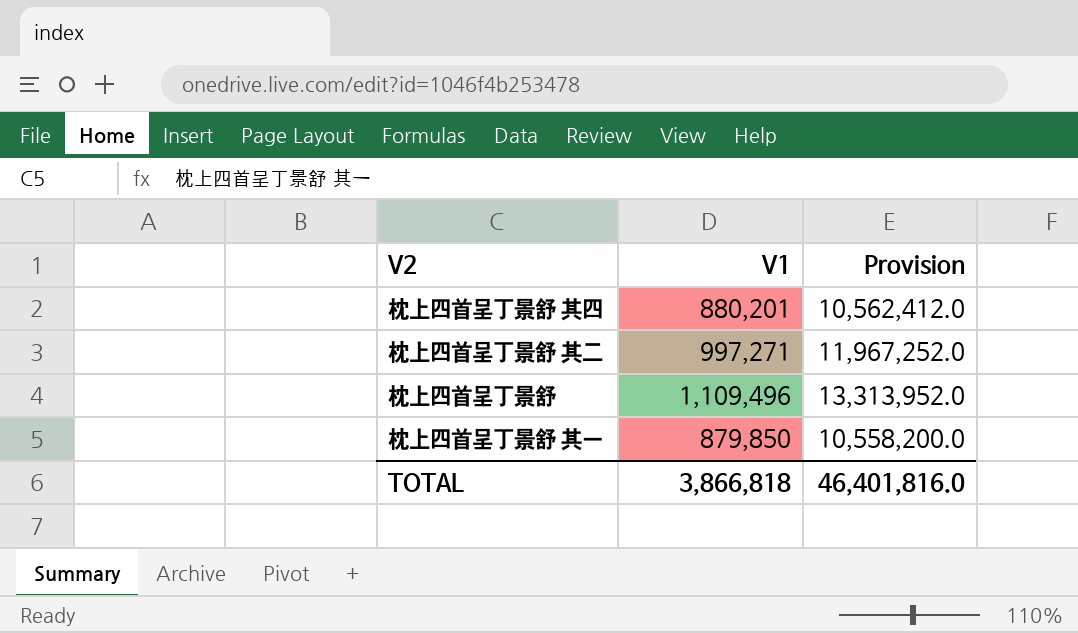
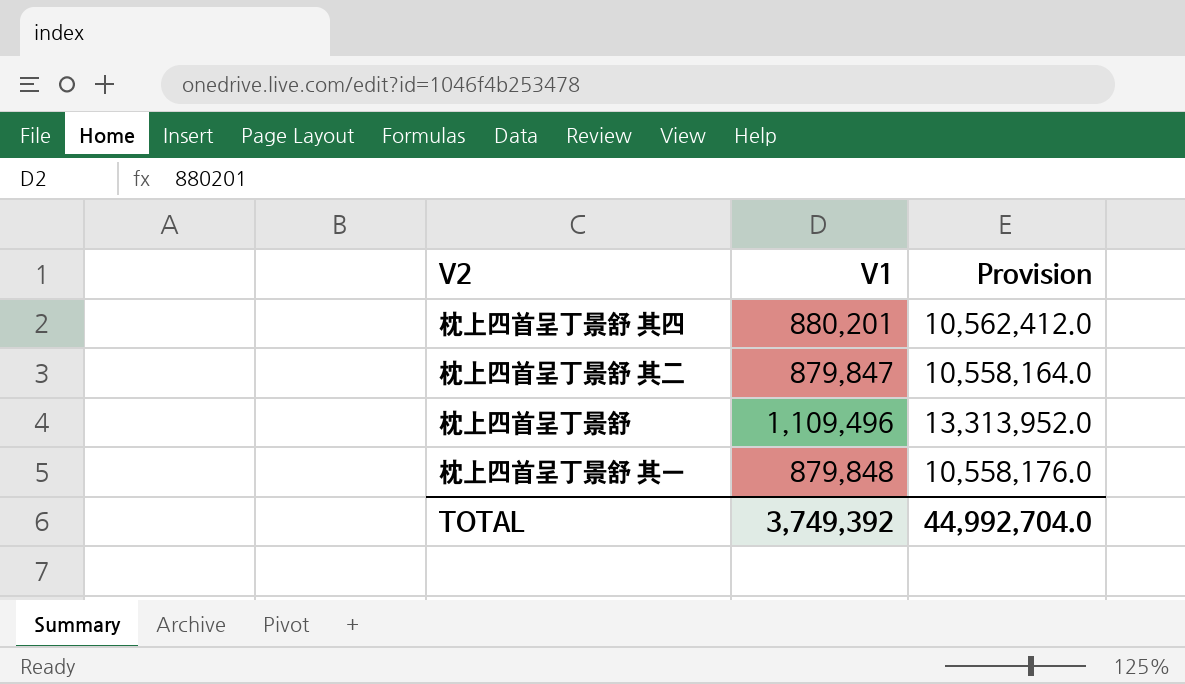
枕上四首呈丁景舒 其二 | V1: 997,271 -> 879,847
枕上四首呈丁景舒 其二 | Provision: 11,967,252.0 -> 10,558,164.0
枕上四首呈丁景舒 其一 | V1: 879,850 -> 879,848
枕上四首呈丁景舒 其一 | Provision: 10,558,200.0 -> 10,558,176.0
TOTAL | V1: 3,866,818 -> 3,749,392
TOTAL | Provision: 46,401,816.0 -> 44,992,704.0

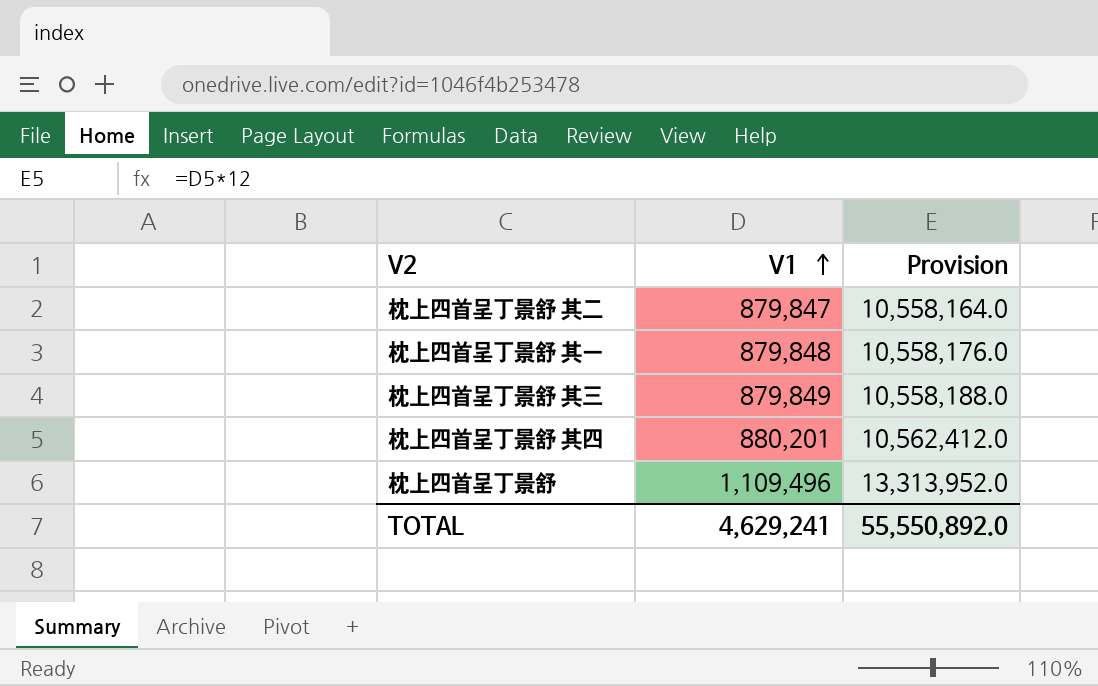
row order: none -> V1 ascending
row 枕上四首呈丁景舒 其三: none -> 879,849 | 10,558,188.0
TOTAL | V1: 3,749,392 -> 4,629,241
TOTAL | Provision: 44,992,704.0 -> 55,550,892.0

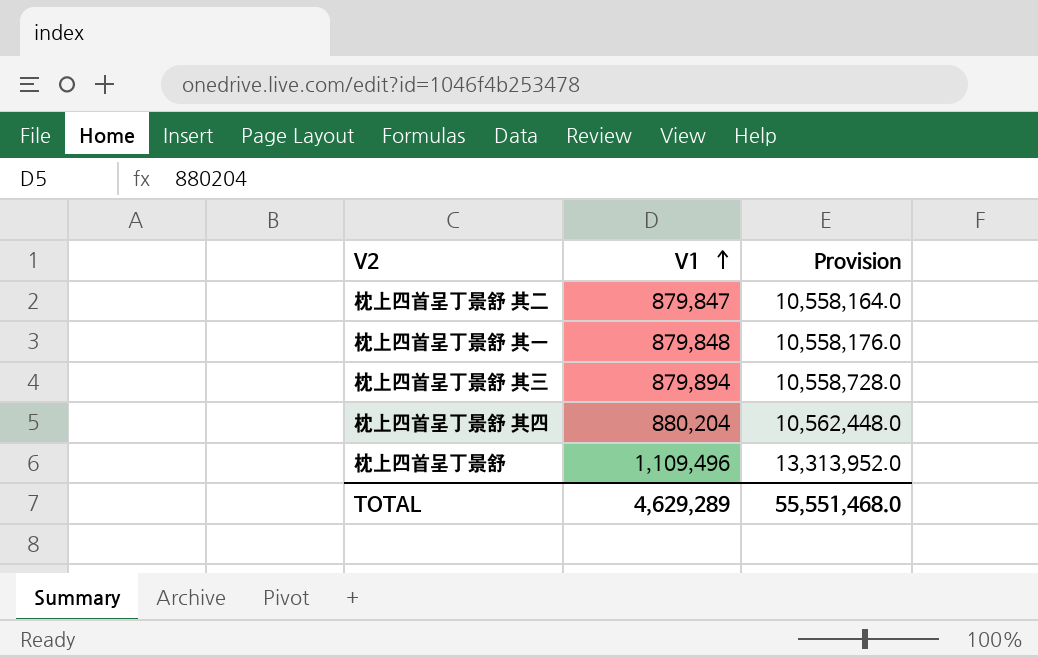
枕上四首呈丁景舒 其三 | V1: 879,849 -> 879,894
枕上四首呈丁景舒 其三 | Provision: 10,558,188.0 -> 10,558,728.0
枕上四首呈丁景舒 其四 | V1: 880,201 -> 880,204
枕上四首呈丁景舒 其四 | Provision: 10,562,412.0 -> 10,562,448.0
TOTAL | V1: 4,629,241 -> 4,629,289
TOTAL | Provision: 55,550,892.0 -> 55,551,468.0

